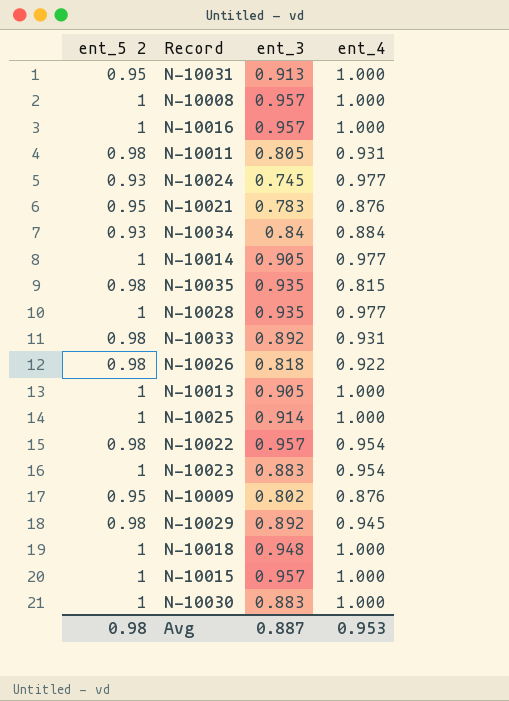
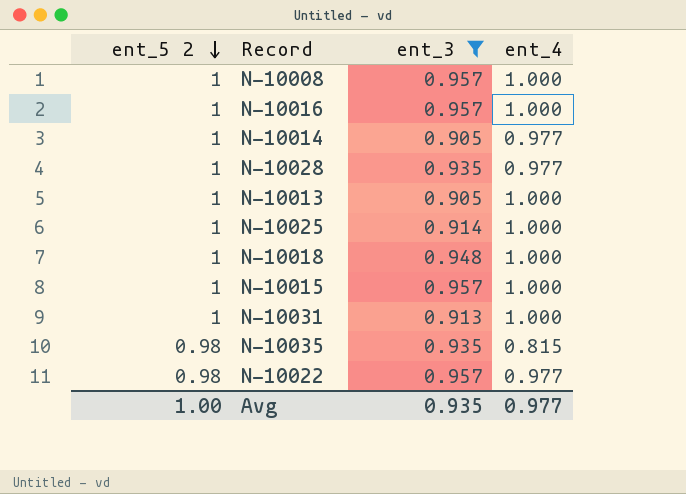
filter: none -> ent_3 >= 0.905
row order: none -> ent_5 2 descending
N-10031 | ent_5 2: 0.95 -> 1
N-10022 | ent_4: 0.954 -> 0.977
Avg | ent_5 2: 0.98 -> 1.00
Avg | ent_3: 0.887 -> 0.935
Avg | ent_4: 0.953 -> 0.977

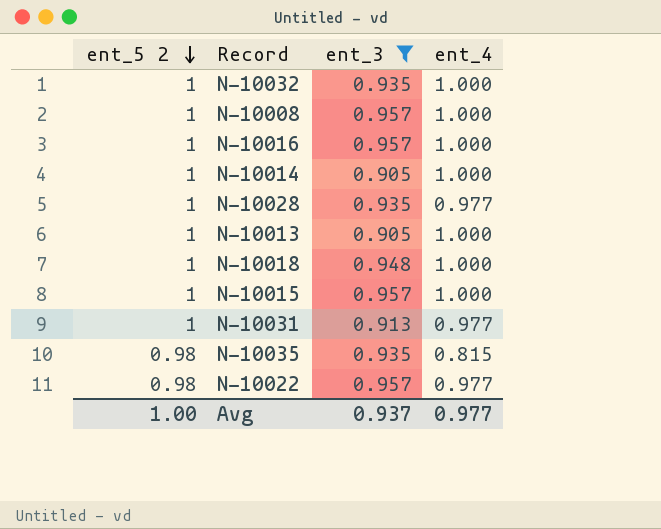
row N-10025: 1 | 0.914 | 1.000 -> none
row N-10032: none -> 1 | 0.935 | 1.000
N-10014 | ent_4: 0.977 -> 1.000
N-10031 | ent_4: 1.000 -> 0.977
Avg | ent_3: 0.935 -> 0.937

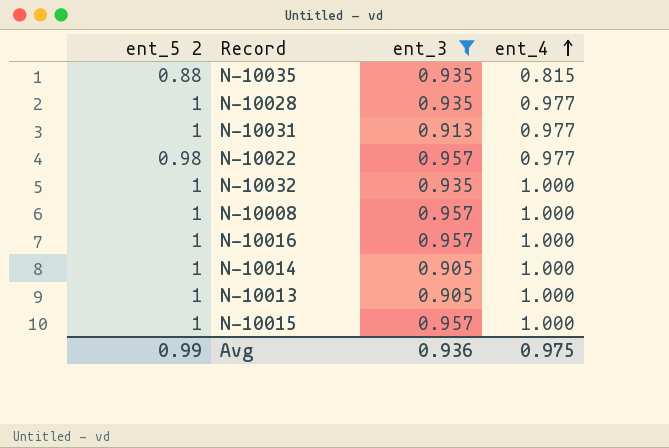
row order: ent_5 2 descending -> ent_4 ascending
row N-10018: 1 | 0.948 | 1.000 -> none
N-10035 | ent_5 2: 0.98 -> 0.88
Avg | ent_5 2: 1.00 -> 0.99
Avg | ent_3: 0.937 -> 0.936
Avg | ent_4: 0.977 -> 0.975

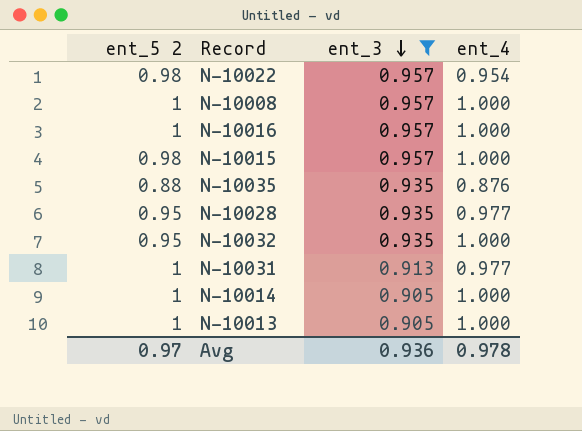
row order: ent_4 ascending -> ent_3 descending
N-10022 | ent_4: 0.977 -> 0.954
N-10015 | ent_5 2: 1 -> 0.98
N-10035 | ent_4: 0.815 -> 0.876
N-10028 | ent_5 2: 1 -> 0.95
N-10032 | ent_5 2: 1 -> 0.95
Avg | ent_5 2: 0.99 -> 0.97
Avg | ent_4: 0.975 -> 0.978

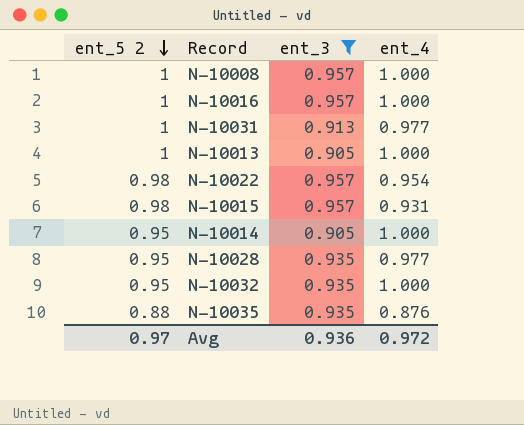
row order: ent_3 descending -> ent_5 2 descending
N-10015 | ent_4: 1.000 -> 0.931
N-10014 | ent_5 2: 1 -> 0.95
Avg | ent_4: 0.978 -> 0.972

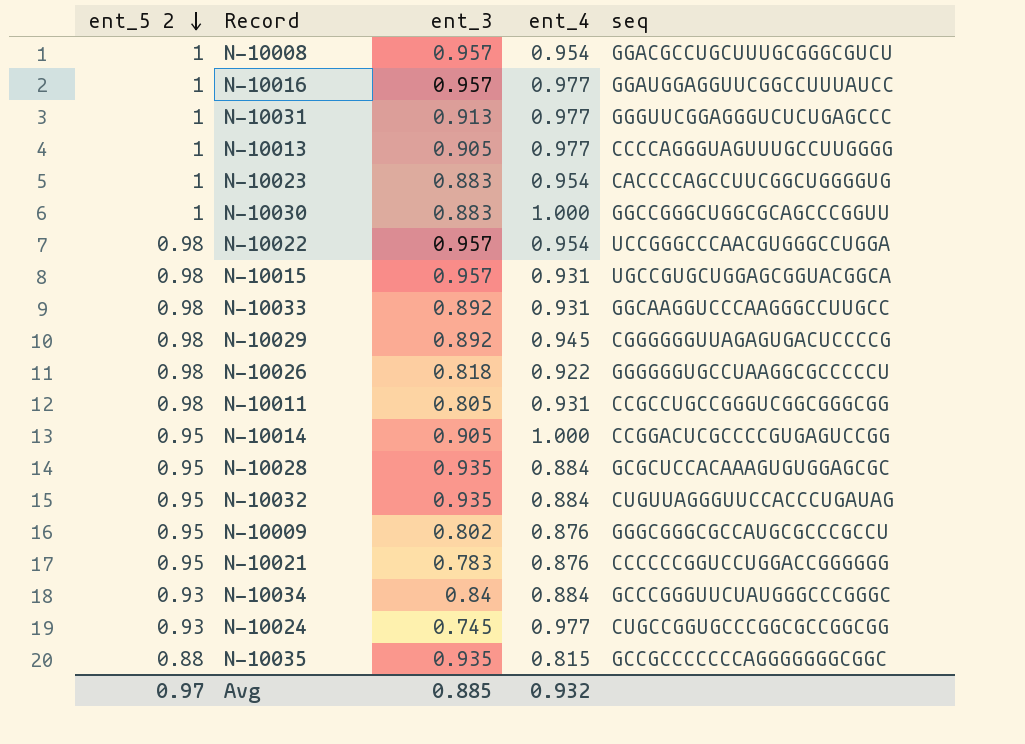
filter: ent_3 >= 0.905 -> none
column seq | position: none -> 5
N-10008 | ent_4: 1.000 -> 0.954
N-10016 | ent_4: 1.000 -> 0.977
N-10013 | ent_4: 1.000 -> 0.977
N-10028 | ent_4: 0.977 -> 0.884
N-10032 | ent_4: 1.000 -> 0.884
N-10035 | ent_4: 0.876 -> 0.815
Avg | ent_3: 0.936 -> 0.885
Avg | ent_4: 0.972 -> 0.932

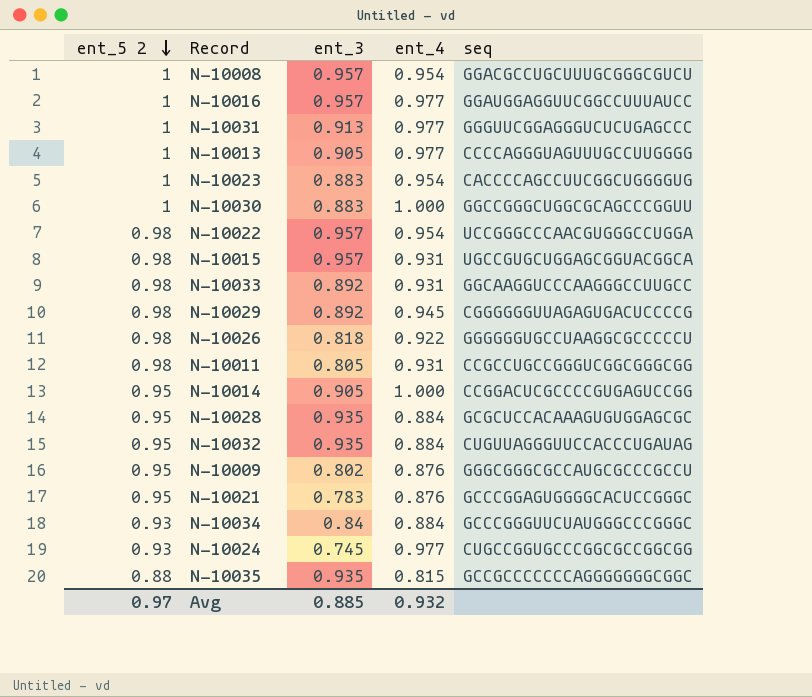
N-10021 | seq: CCCCCCGGUCCUGGACCGGGGGG -> GCCCGGAGUGGGGCACUCCGGGC

